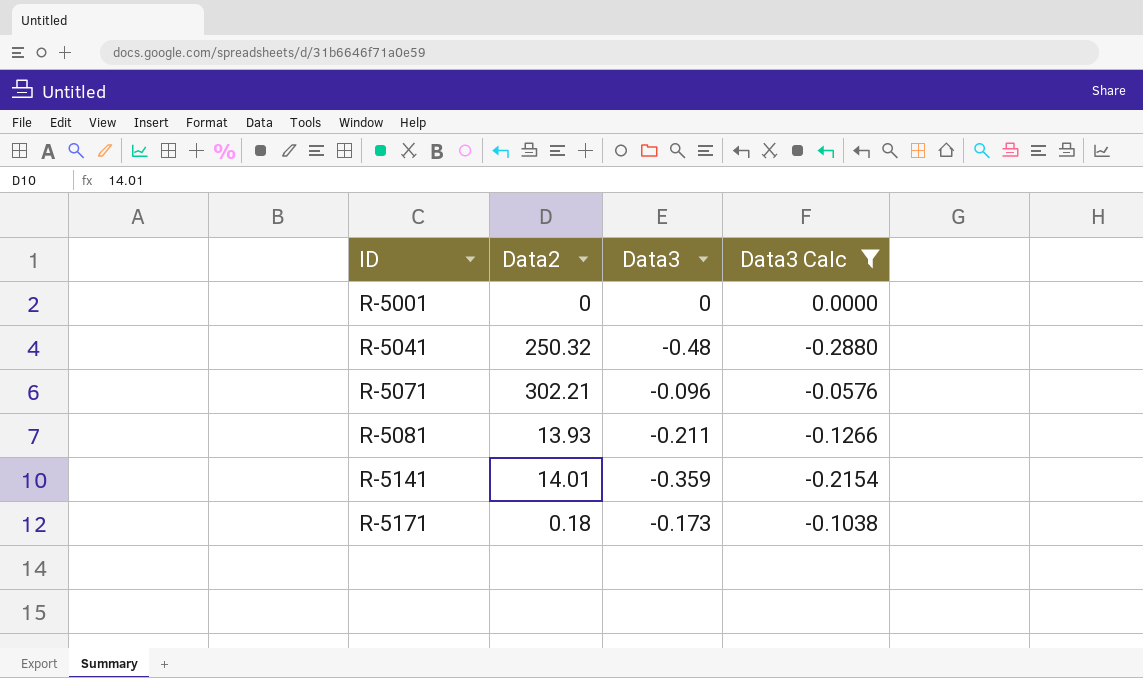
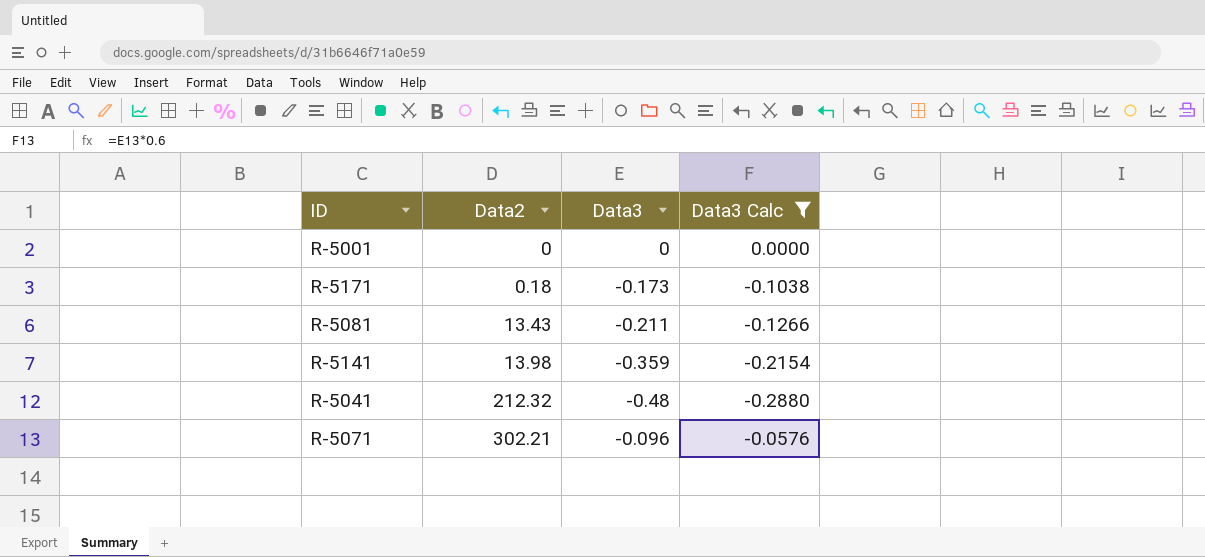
row order: ID ascending -> Data2 ascending
R-5081 | Data2: 13.93 -> 13.43
R-5141 | Data2: 14.01 -> 13.98
R-5041 | Data2: 250.32 -> 212.32

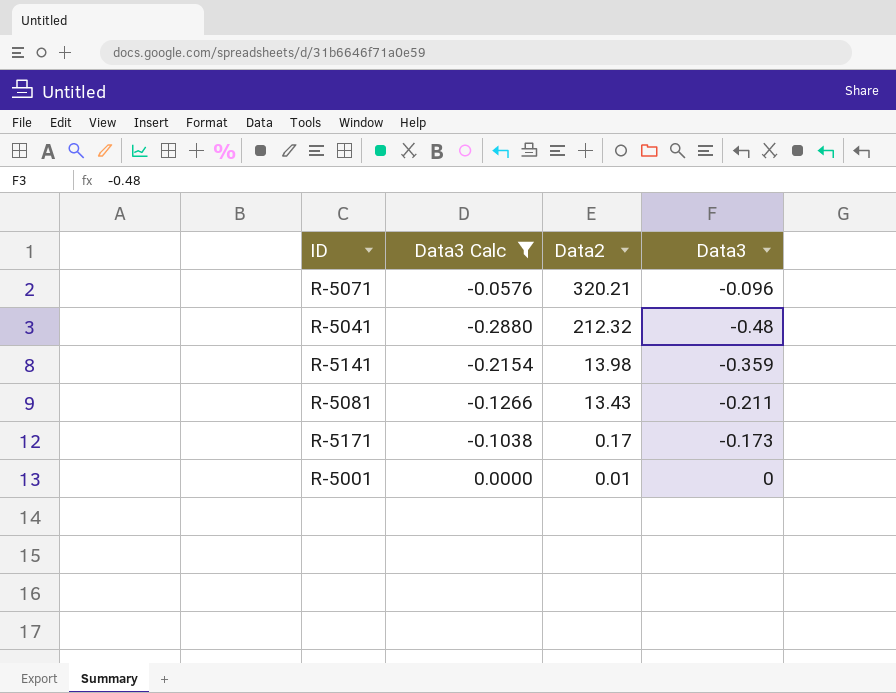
row order: Data2 ascending -> Data2 descending
column Data3 Calc | position: 4 -> 2
R-5071 | Data2: 302.21 -> 320.21
R-5171 | Data2: 0.18 -> 0.17
R-5001 | Data2: 0 -> 0.01

